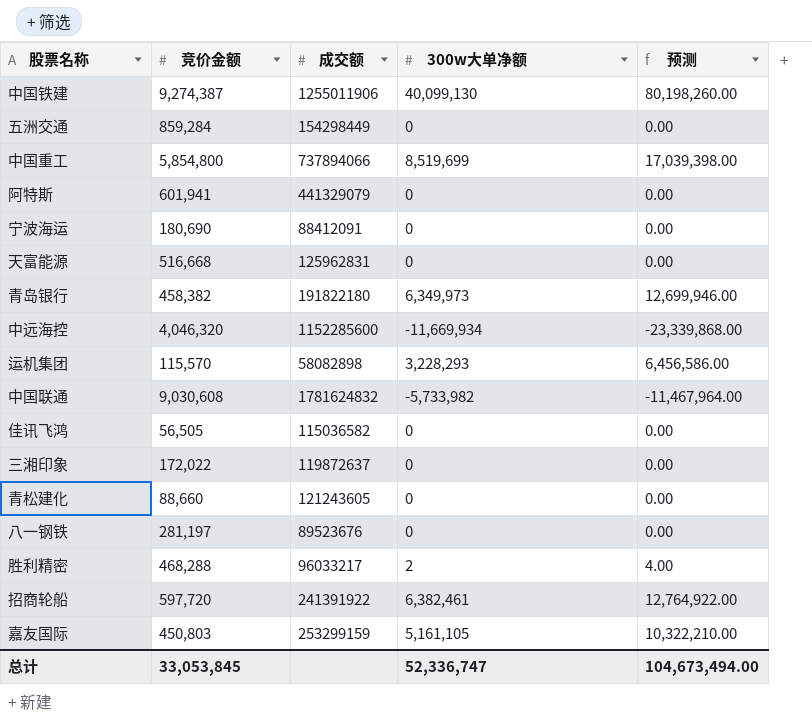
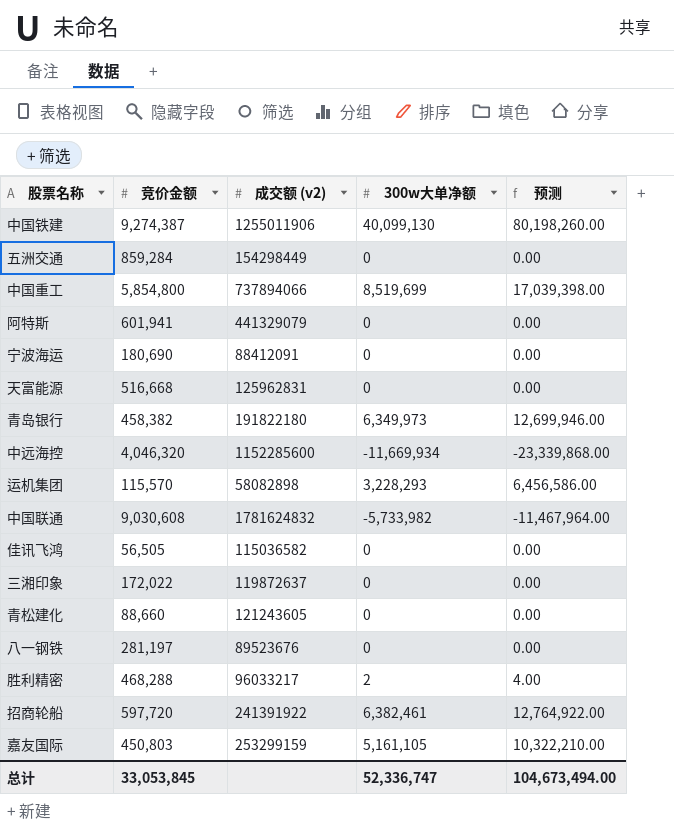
column name: 成交额 -> 成交额 (v2)

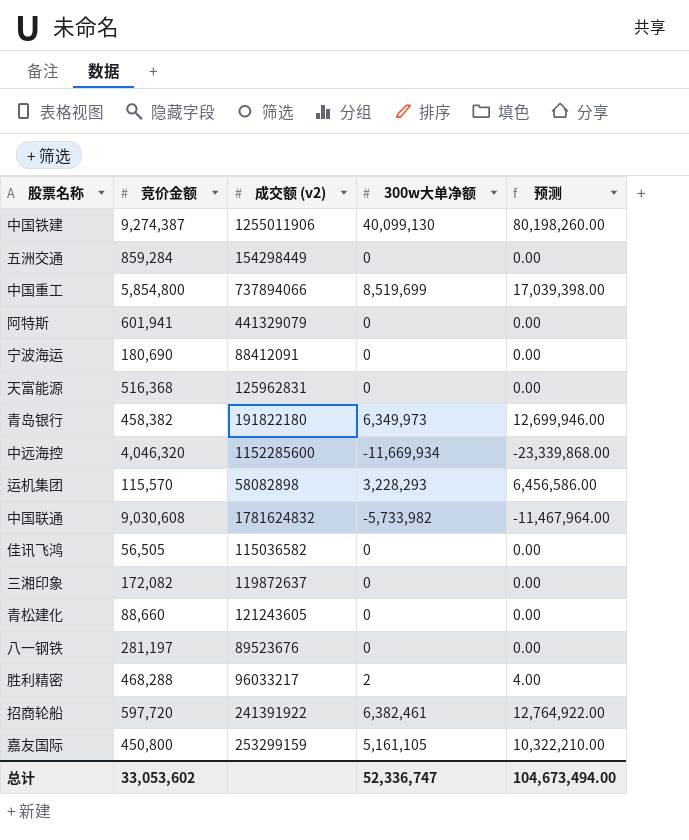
天富能源 | 竞价金额: 516,668 -> 516,368
三湘印象 | 竞价金额: 172,022 -> 172,082
嘉友国际 | 竞价金额: 450,803 -> 450,800
总计 | 竞价金额: 33,053,845 -> 33,053,602

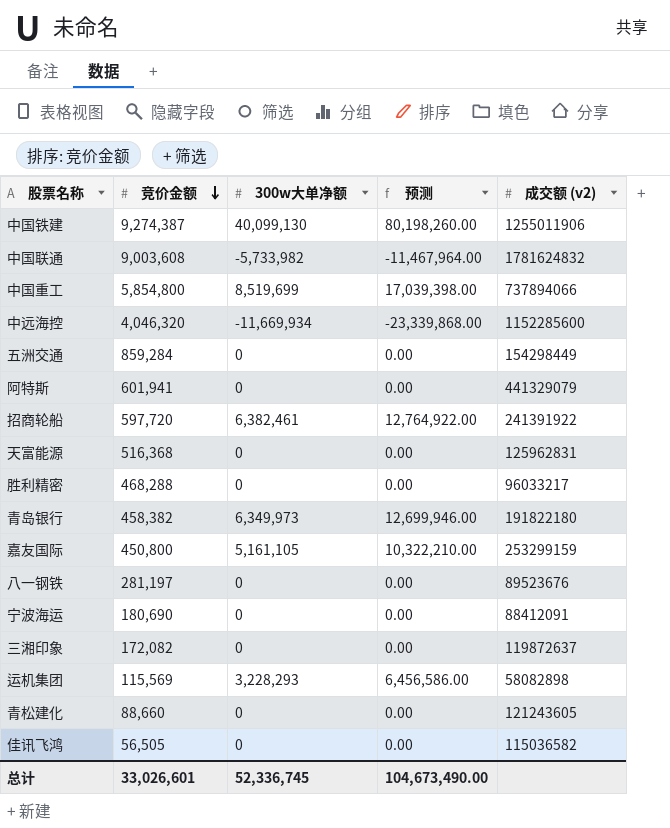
row order: none -> 竞价金额 descending
column 成交额 (v2) | position: 3 -> 5
中国联通 | 竞价金额: 9,030,608 -> 9,003,608
胜利精密 | 300w大单净额: 2 -> 0
胜利精密 | 预测: 4.00 -> 0.00
运机集团 | 竞价金额: 115,570 -> 115,569
总计 | 竞价金额: 33,053,602 -> 33,026,601
总计 | 300w大单净额: 52,336,747 -> 52,336,745
总计 | 预测: 104,673,494.00 -> 104,673,490.00

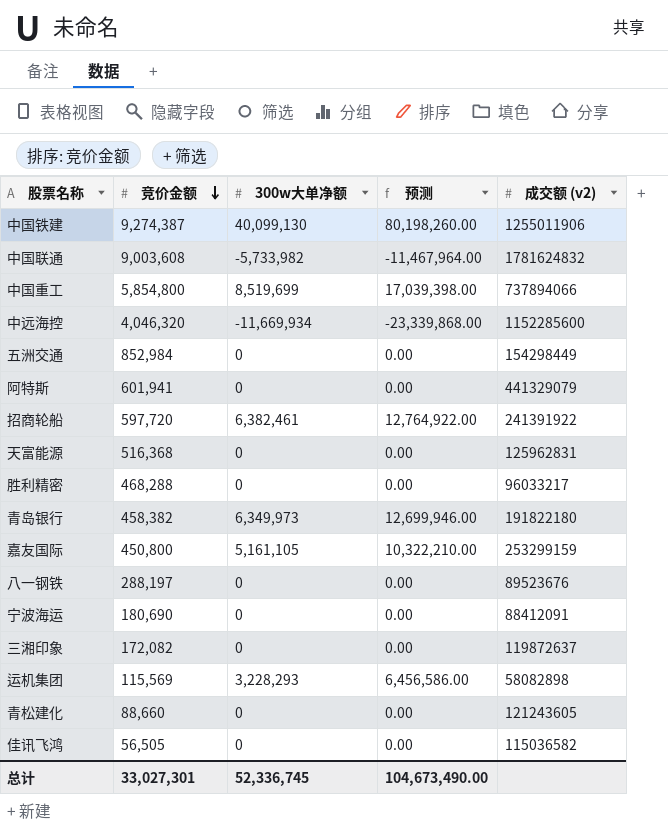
五洲交通 | 竞价金额: 859,284 -> 852,984
八一钢铁 | 竞价金额: 281,197 -> 288,197
总计 | 竞价金额: 33,026,601 -> 33,027,301

